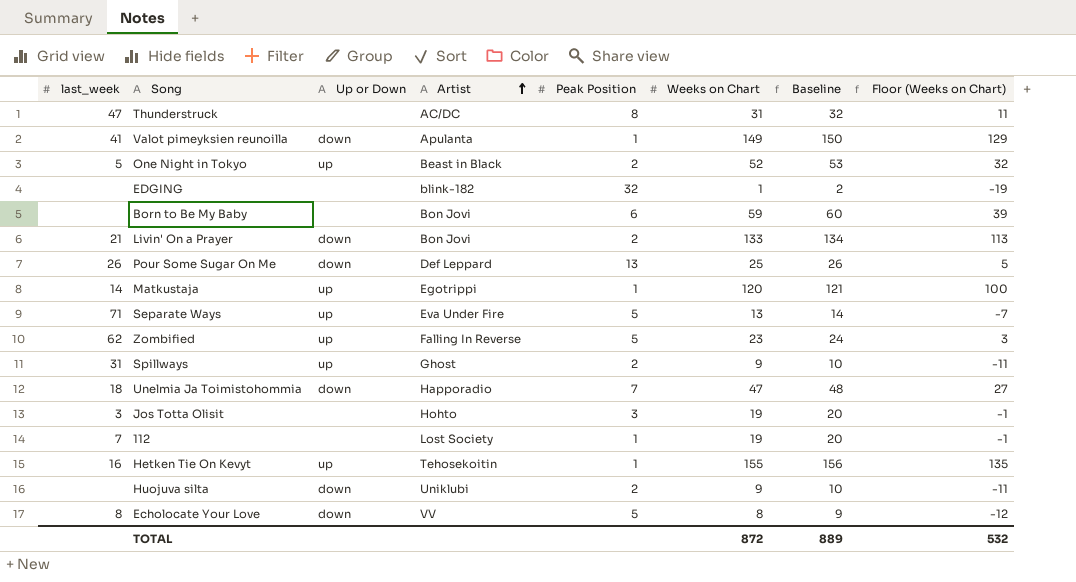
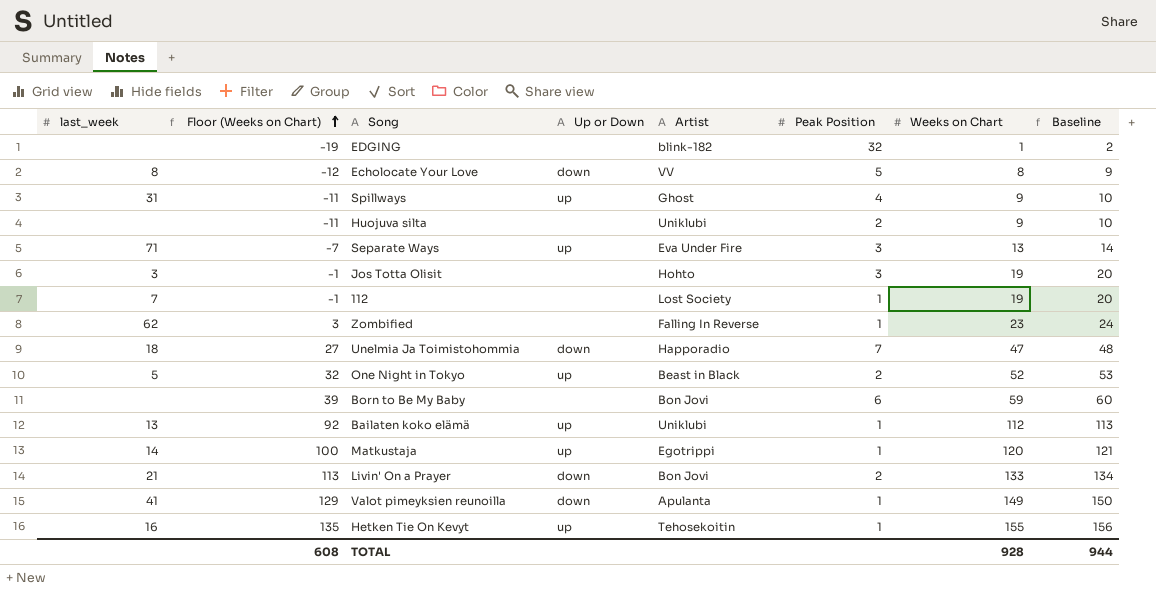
row order: Artist ascending -> Floor (Weeks on Chart) ascending
column Floor (Weeks on Chart) | position: 8 -> 2
row Thunderstruck: 47 | none | AC/DC | 8 | 31 | 32 | 11 -> none
row Pour Some Sugar On Me: 26 | down | Def Leppard | 13 | 25 | 26 | 5 -> none
Spillways | Peak Position: 2 -> 4
Huojuva silta | Up or Down: down -> none
Separate Ways | Peak Position: 5 -> 3
Zombified | Up or Down: up -> none
Zombified | Peak Position: 5 -> 1
row Bailaten koko elämä: none -> 13 | 92 | up | Uniklubi | 1 | 112 | 113
TOTAL | Floor (Weeks on Chart): 532 -> 608
TOTAL | Weeks on Chart: 872 -> 928
TOTAL | Baseline: 889 -> 944

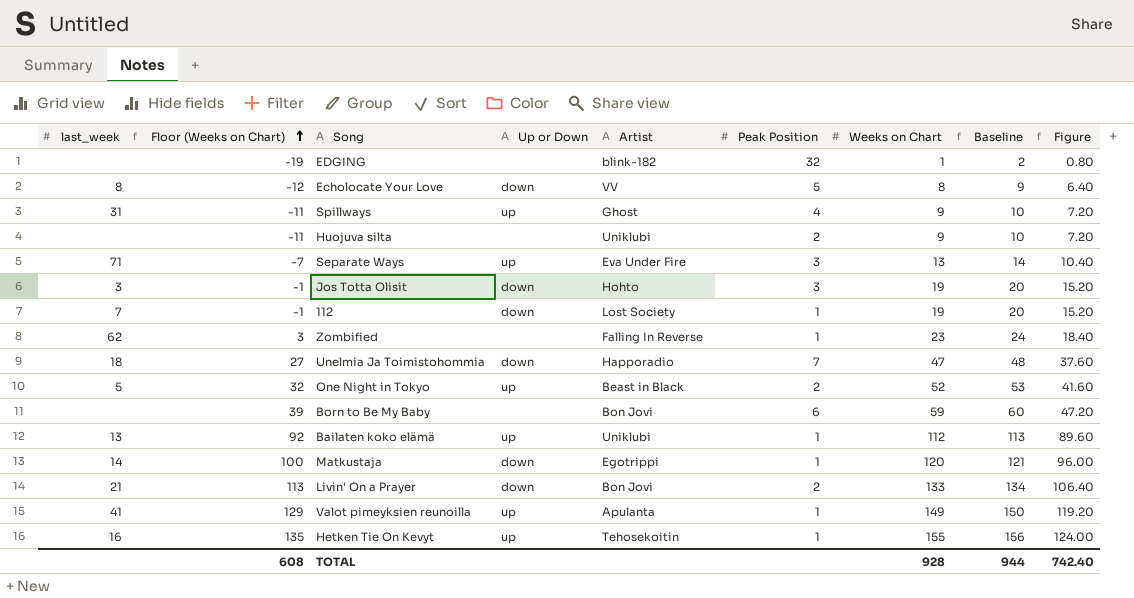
column Figure | formula: none -> [Weeks on Chart] * 0.8
Jos Totta Olisit | Up or Down: none -> down
112 | Up or Down: none -> down
Matkustaja | Up or Down: up -> down
Valot pimeyksien reunoilla | Up or Down: down -> up

